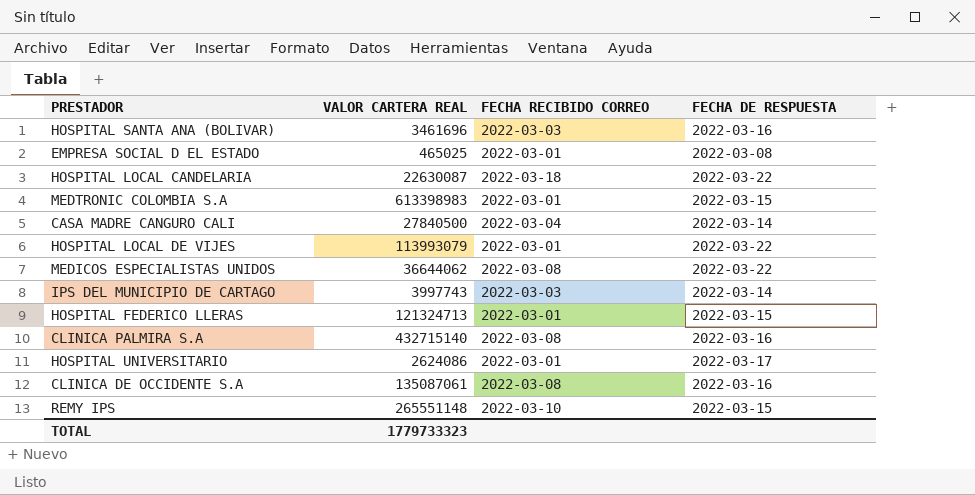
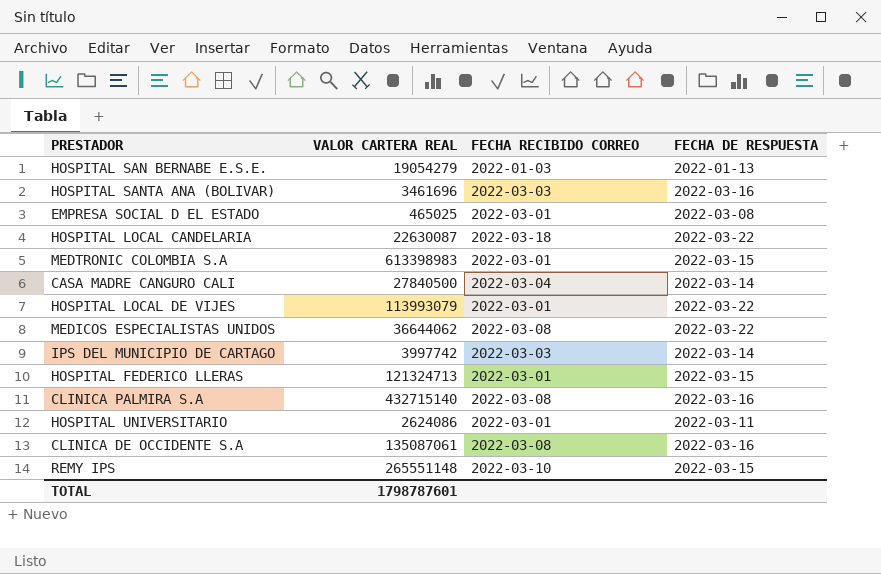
row HOSPITAL SAN BERNABE E.S.E.: none -> 19054279 | 2022-01-03 | 2022-01-13
IPS DEL MUNICIPIO DE CARTAGO | VALOR CARTERA REAL: 3997743 -> 3997742
HOSPITAL UNIVERSITARIO | FECHA DE RESPUESTA: 2022-03-17 -> 2022-03-11
TOTAL | VALOR CARTERA REAL: 1779733323 -> 1798787601

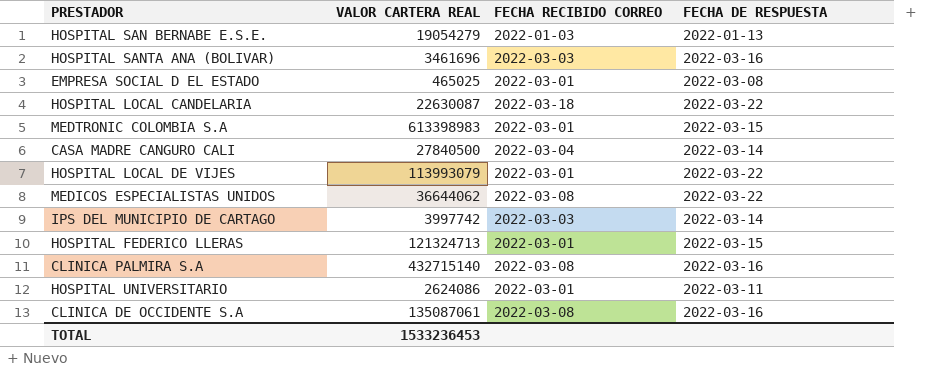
row REMY IPS: 265551148 | 2022-03-10 | 2022-03-15 -> none
TOTAL | VALOR CARTERA REAL: 1798787601 -> 1533236453

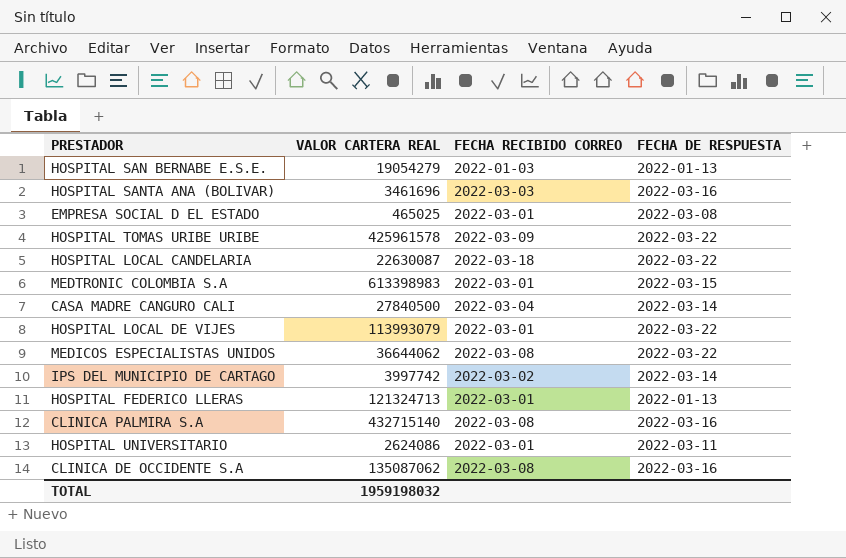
row HOSPITAL TOMAS URIBE URIBE: none -> 425961578 | 2022-03-09 | 2022-03-22
IPS DEL MUNICIPIO DE CARTAGO | FECHA RECIBIDO CORREO: 2022-03-03 -> 2022-03-02
HOSPITAL FEDERICO LLERAS | FECHA DE RESPUESTA: 2022-03-15 -> 2022-01-13
CLINICA DE OCCIDENTE S.A | VALOR CARTERA REAL: 135087061 -> 135087062
TOTAL | VALOR CARTERA REAL: 1533236453 -> 1959198032

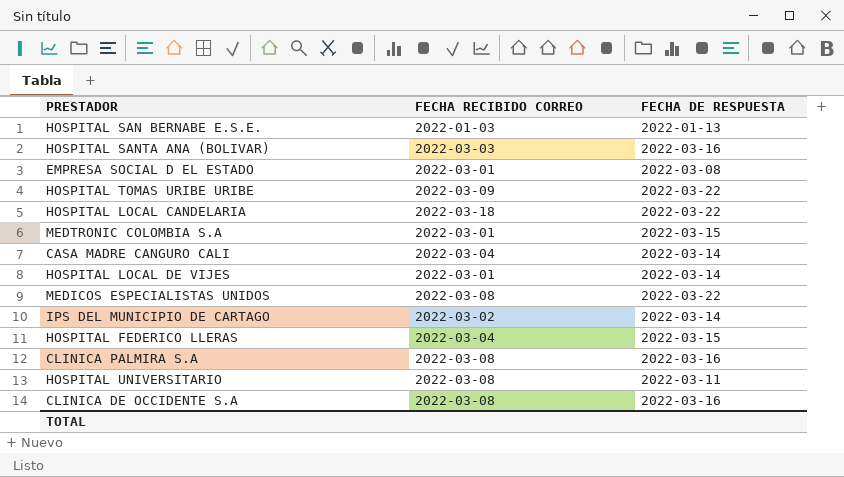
column VALOR CARTERA REAL | position: 2 -> none
HOSPITAL LOCAL DE VIJES | FECHA DE RESPUESTA: 2022-03-22 -> 2022-03-14
HOSPITAL FEDERICO LLERAS | FECHA RECIBIDO CORREO: 2022-03-01 -> 2022-03-04
HOSPITAL FEDERICO LLERAS | FECHA DE RESPUESTA: 2022-01-13 -> 2022-03-15
HOSPITAL UNIVERSITARIO | FECHA RECIBIDO CORREO: 2022-03-01 -> 2022-03-08

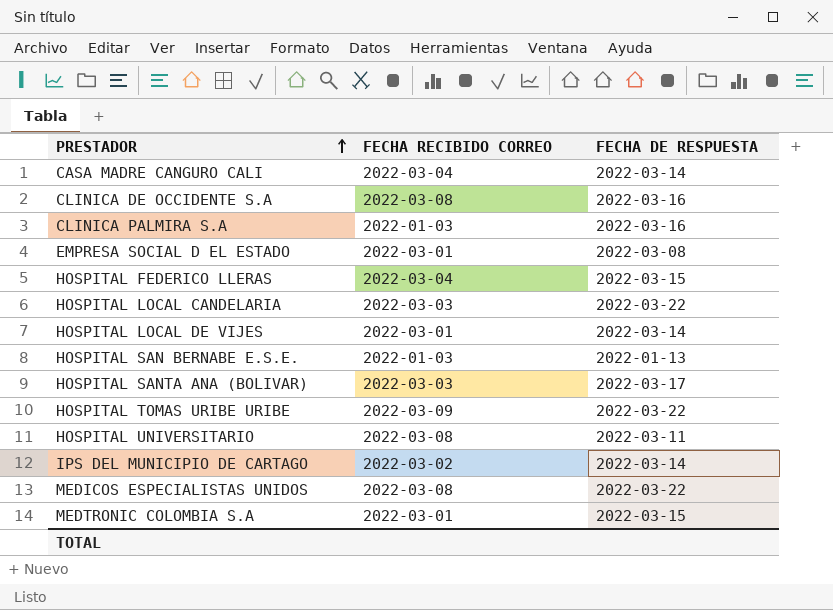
row order: none -> PRESTADOR ascending
CLINICA PALMIRA S.A | FECHA RECIBIDO CORREO: 2022-03-08 -> 2022-01-03
HOSPITAL LOCAL CANDELARIA | FECHA RECIBIDO CORREO: 2022-03-18 -> 2022-03-03
HOSPITAL SANTA ANA (BOLIVAR) | FECHA DE RESPUESTA: 2022-03-16 -> 2022-03-17

